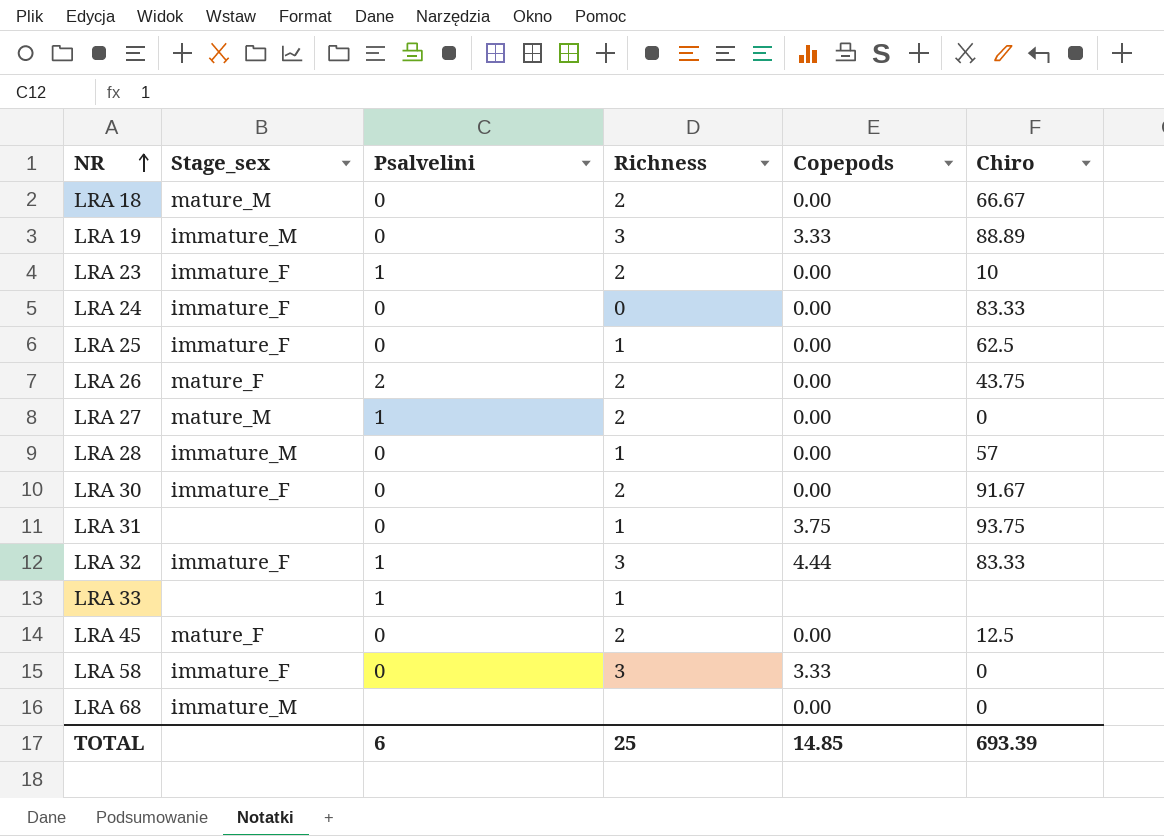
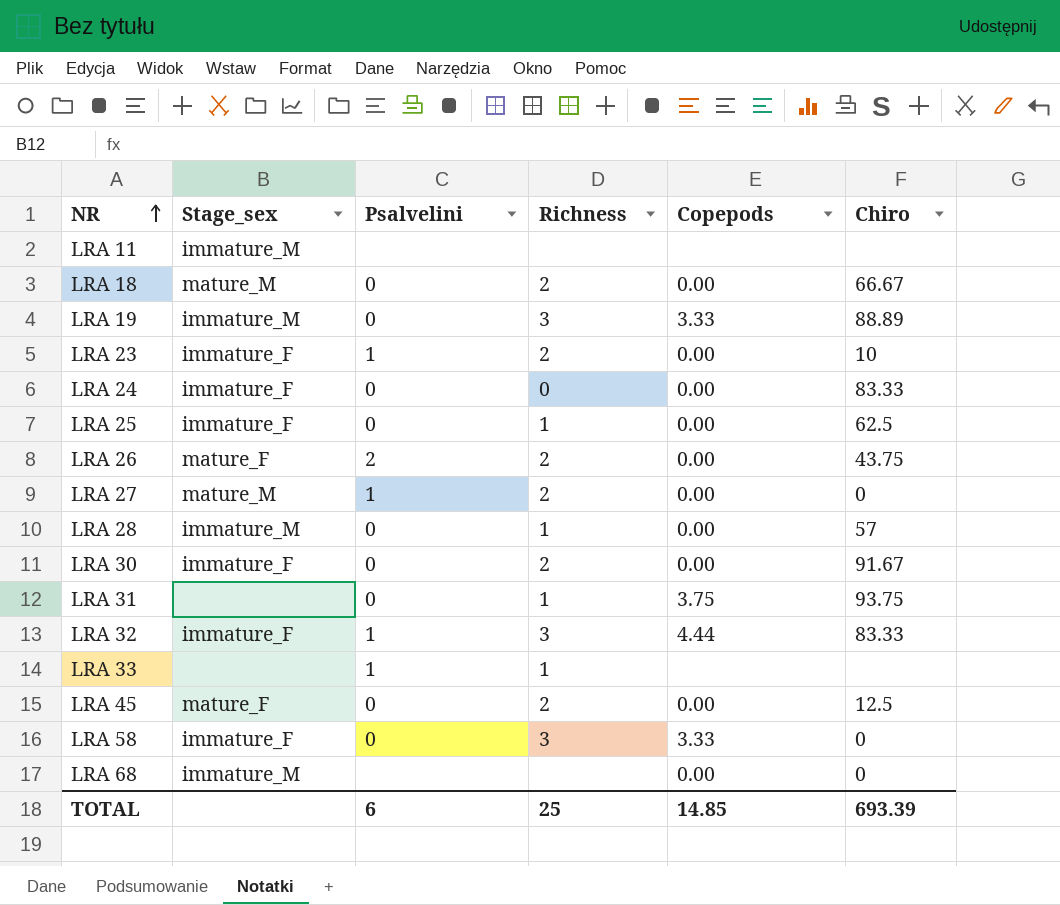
row LRA 11: none -> immature_M | none | none | none | none

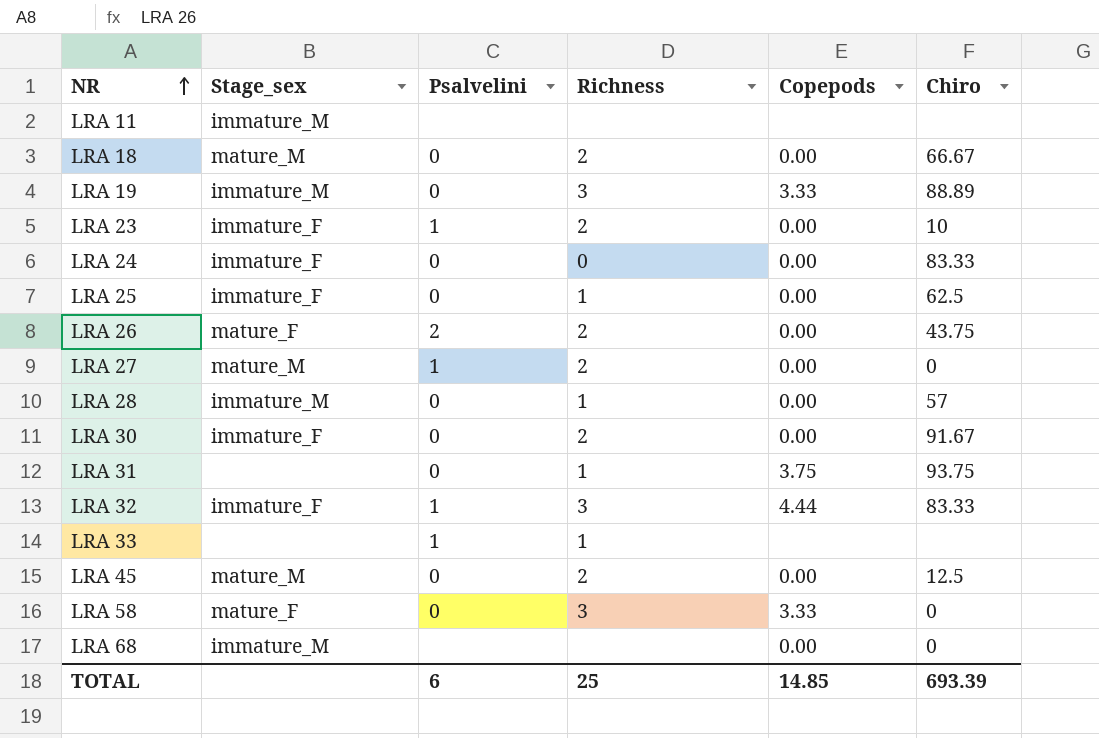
LRA 45 | Stage_sex: mature_F -> mature_M
LRA 58 | Stage_sex: immature_F -> mature_F

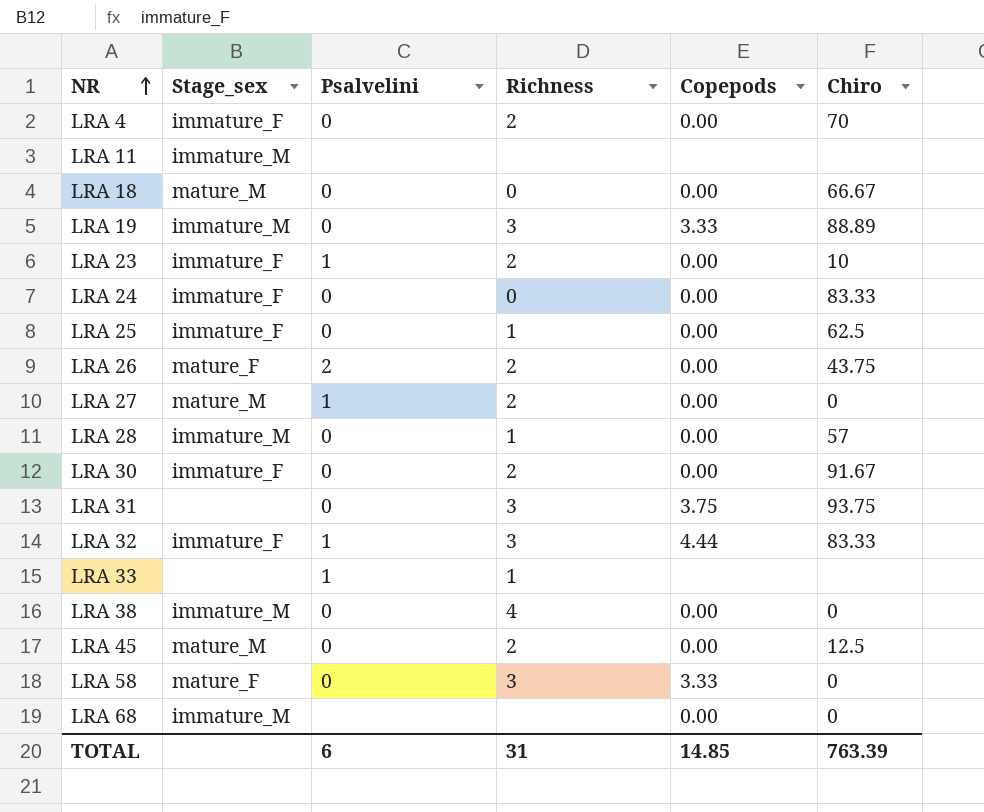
row LRA 4: none -> immature_F | 0 | 2 | 0.00 | 70
LRA 18 | Richness: 2 -> 0
LRA 31 | Richness: 1 -> 3
row LRA 38: none -> immature_M | 0 | 4 | 0.00 | 0
TOTAL | Richness: 25 -> 31
TOTAL | Chiro: 693.39 -> 763.39

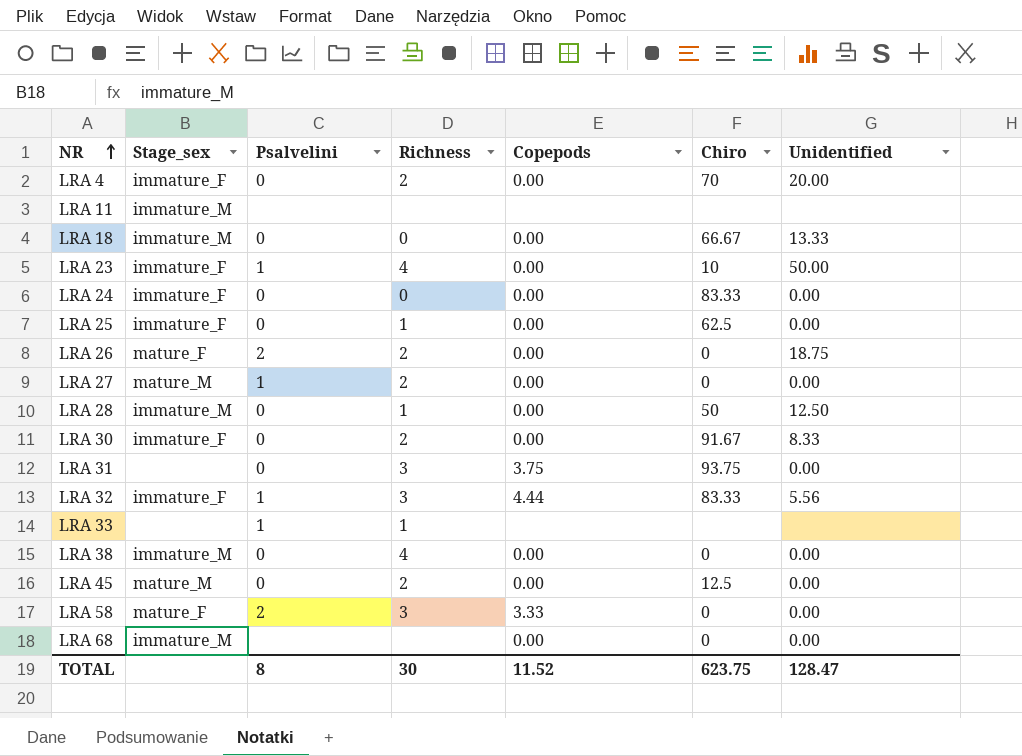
column Unidentified | position: none -> 7
row LRA 19: immature_M | 0 | 3 | 3.33 | 88.89 -> none
LRA 18 | Stage_sex: mature_M -> immature_M
LRA 23 | Richness: 2 -> 4
LRA 26 | Chiro: 43.75 -> 0
LRA 28 | Chiro: 57 -> 50
LRA 58 | Psalvelini: 0 -> 2
TOTAL | Psalvelini: 6 -> 8
TOTAL | Richness: 31 -> 30
TOTAL | Copepods: 14.85 -> 11.52
TOTAL | Chiro: 763.39 -> 623.75

